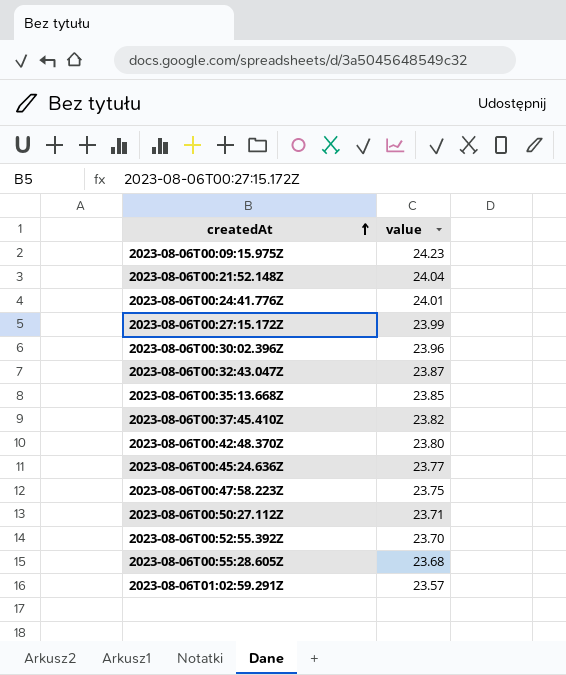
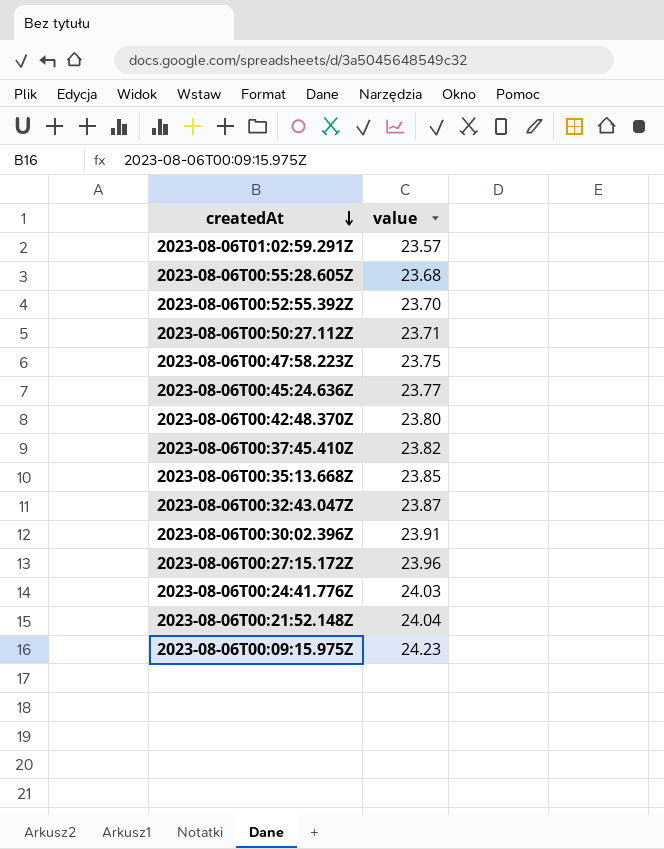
row order: createdAt ascending -> createdAt descending
2023-08-06T00:30:02.396Z | value: 23.96 -> 23.91
2023-08-06T00:27:15.172Z | value: 23.99 -> 23.96
2023-08-06T00:24:41.776Z | value: 24.01 -> 24.03

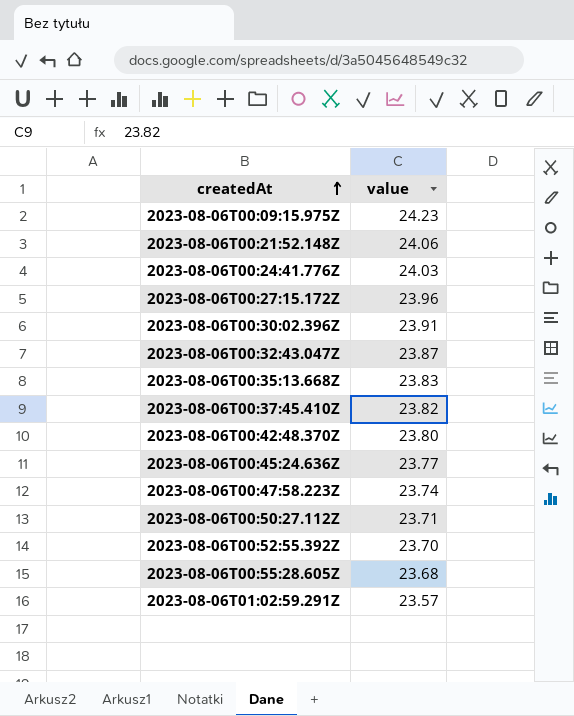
row order: createdAt descending -> createdAt ascending
2023-08-06T00:21:52.148Z | value: 24.04 -> 24.06
2023-08-06T00:35:13.668Z | value: 23.85 -> 23.83
2023-08-06T00:47:58.223Z | value: 23.75 -> 23.74

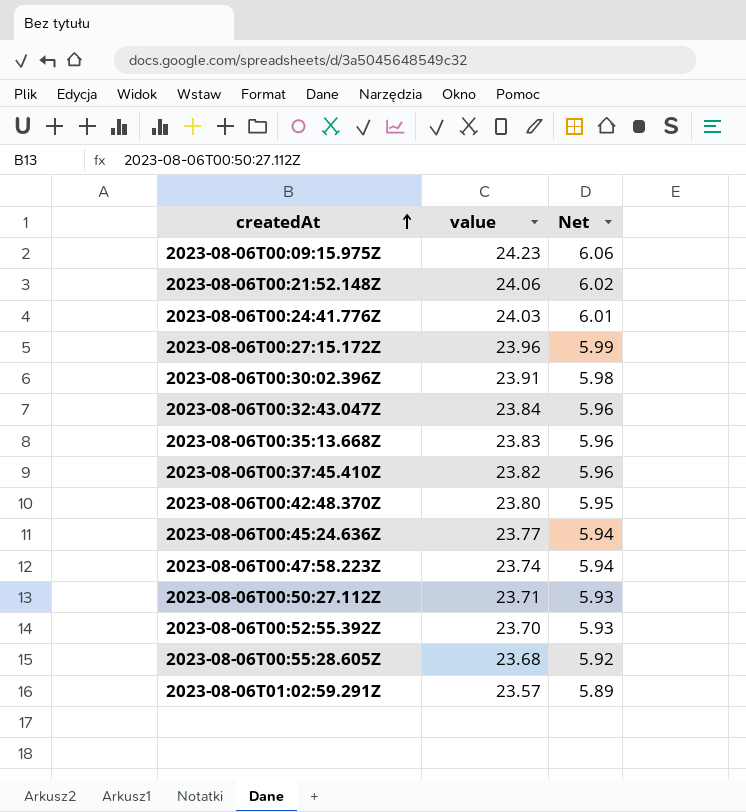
column Net | formula: none -> [value] * 0.25
2023-08-06T00:32:43.047Z | value: 23.87 -> 23.84

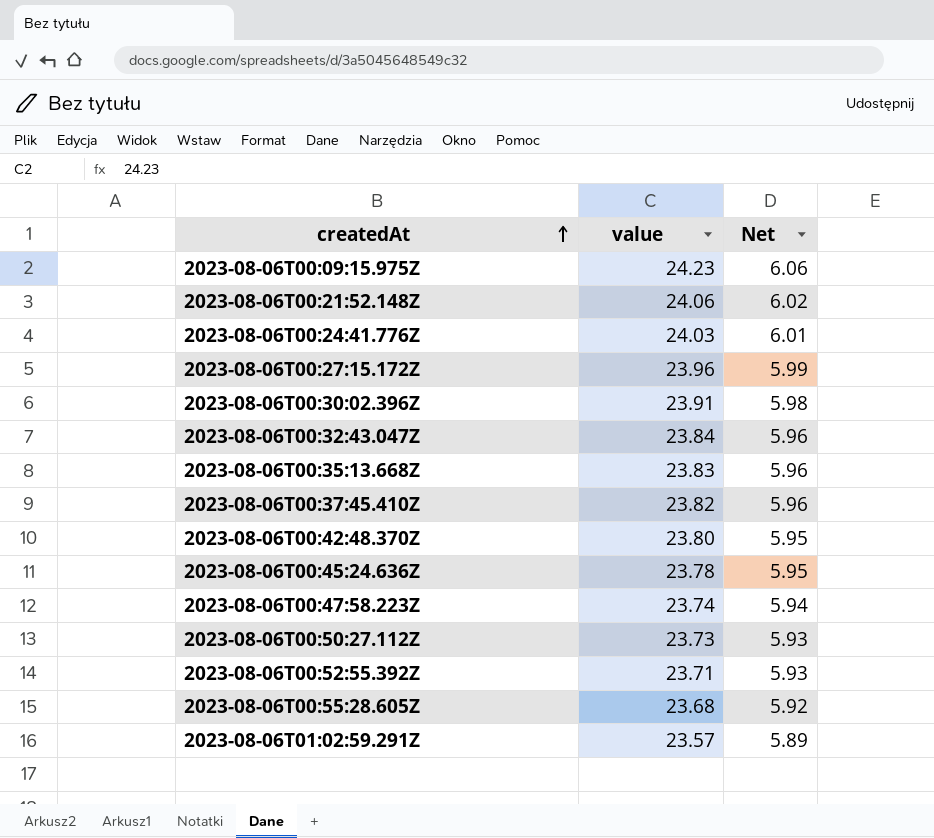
2023-08-06T00:45:24.636Z | value: 23.77 -> 23.78
2023-08-06T00:45:24.636Z | Net: 5.94 -> 5.95
2023-08-06T00:50:27.112Z | value: 23.71 -> 23.73
2023-08-06T00:52:55.392Z | value: 23.70 -> 23.71

